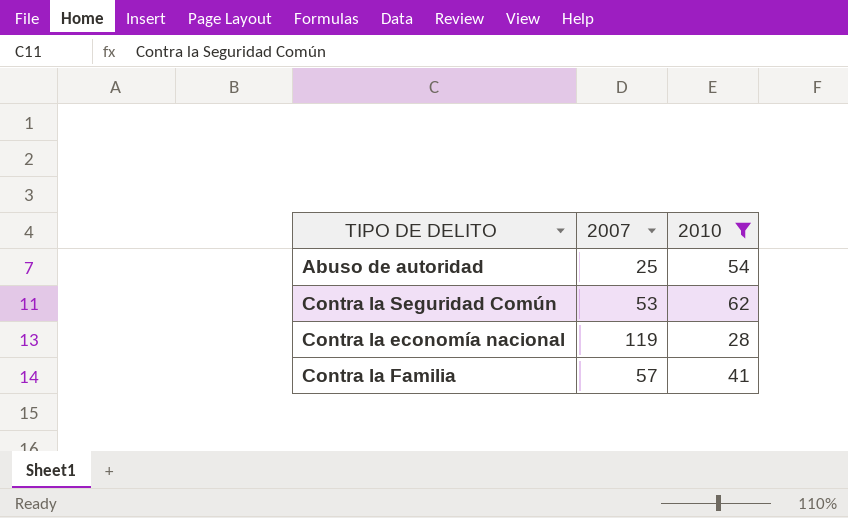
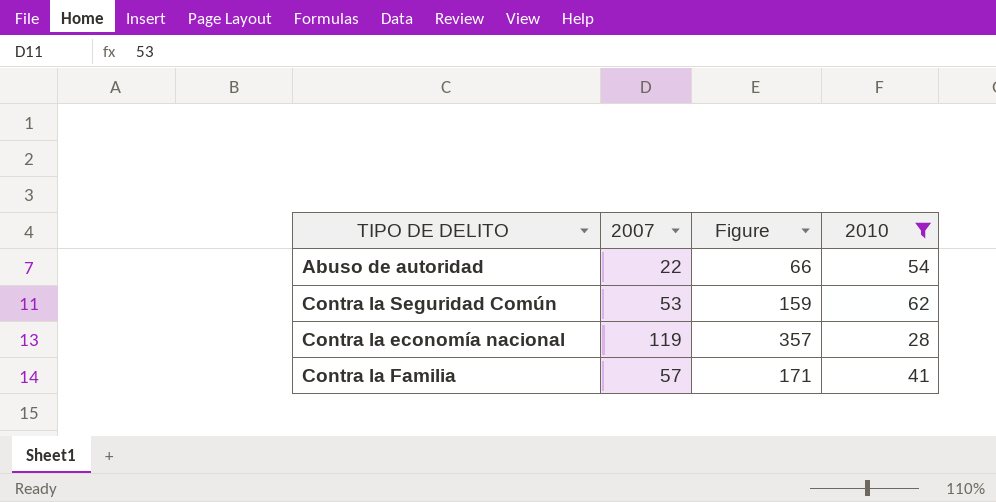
column Figure | formula: none -> [2007] * 3
Abuso de autoridad | 2007: 25 -> 22

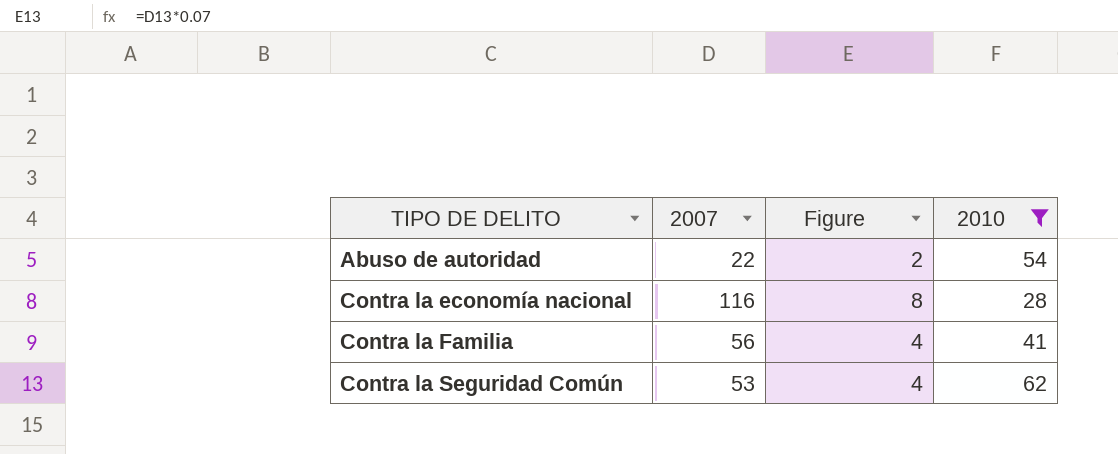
row order: none -> TIPO DE DELITO ascending
column Figure | formula: [2007] * 3 -> [2007] * 0.07
Contra la economía nacional | 2007: 119 -> 116
Contra la Familia | 2007: 57 -> 56

